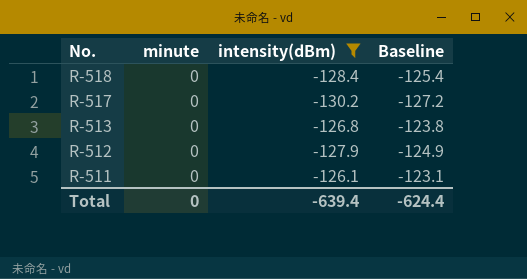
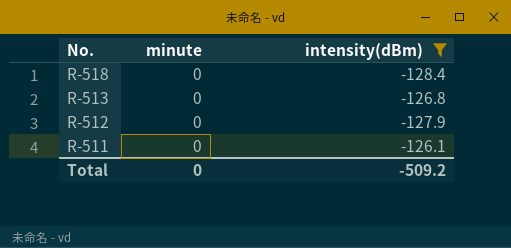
column Baseline | formula: [intensity(dBm)] + 3 -> none
row R-517: 0 | -130.2 | -127.2 -> none
Total | intensity(dBm): -639.4 -> -509.2

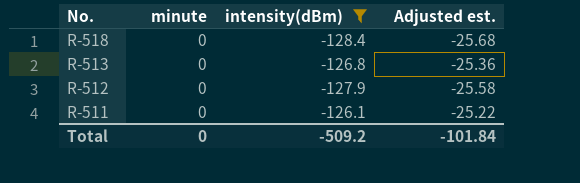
column Adjusted est. | formula: none -> [intensity(dBm)] * 0.2

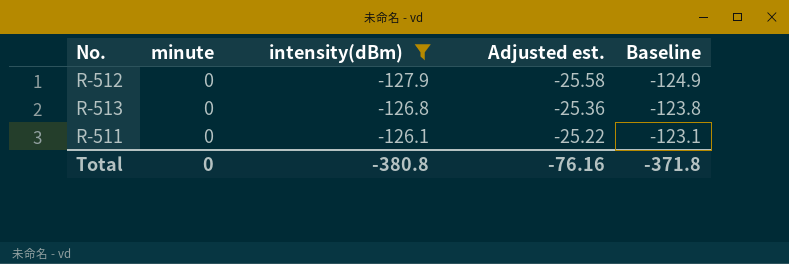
row order: No. descending -> intensity(dBm) ascending
column Baseline | formula: none -> [intensity(dBm)] + 3
row R-518: 0 | -128.4 | -25.68 -> none
Total | intensity(dBm): -509.2 -> -380.8
Total | Adjusted est.: -101.84 -> -76.16

